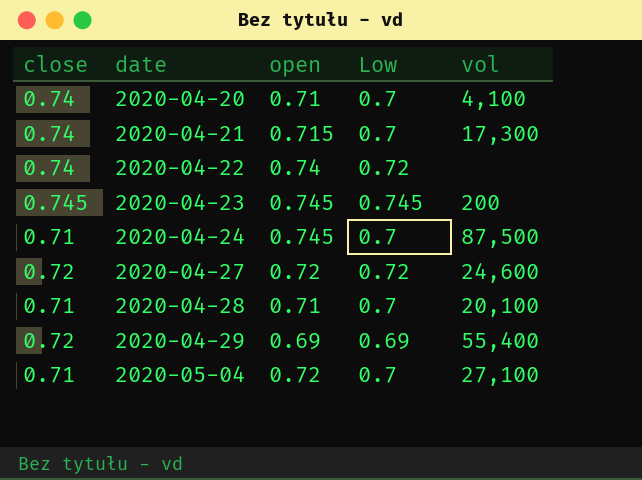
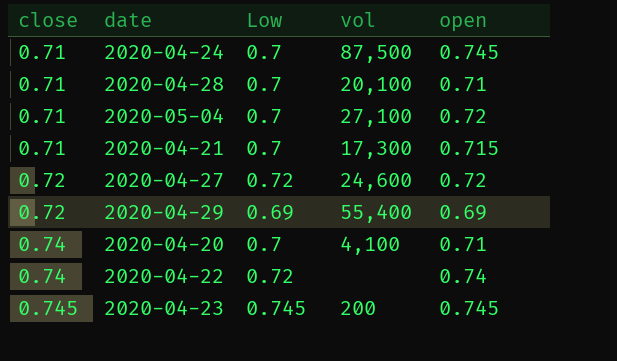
row order: date ascending -> close ascending
column open | position: 3 -> 5
2020-04-21 | close: 0.74 -> 0.71

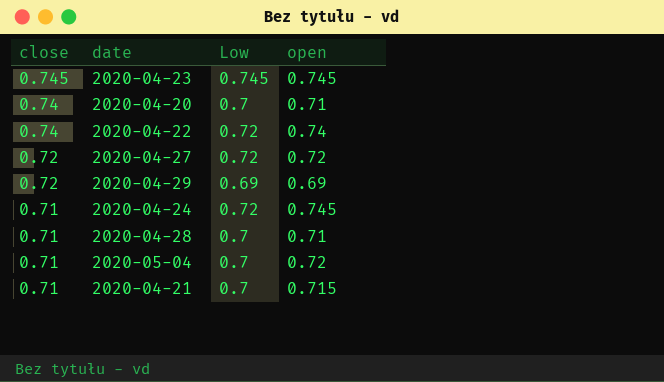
row order: close ascending -> close descending
column vol | position: 4 -> none
2020-04-24 | Low: 0.7 -> 0.72

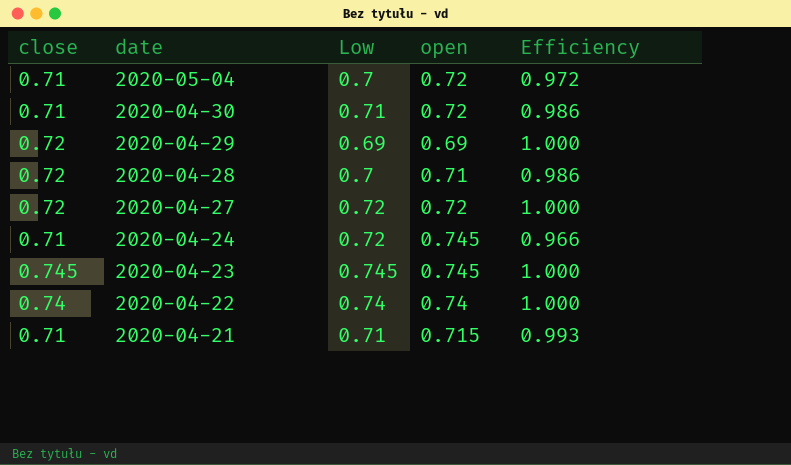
row order: close descending -> date descending
column Efficiency | formula: none -> [Low] / [open]
row 2020-04-20: 0.74 | 0.7 | 0.71 -> none
row 2020-04-30: none -> 0.71 | 0.71 | 0.72 | 0.986
2020-04-28 | close: 0.71 -> 0.72
2020-04-22 | Low: 0.72 -> 0.74
2020-04-21 | Low: 0.7 -> 0.71

